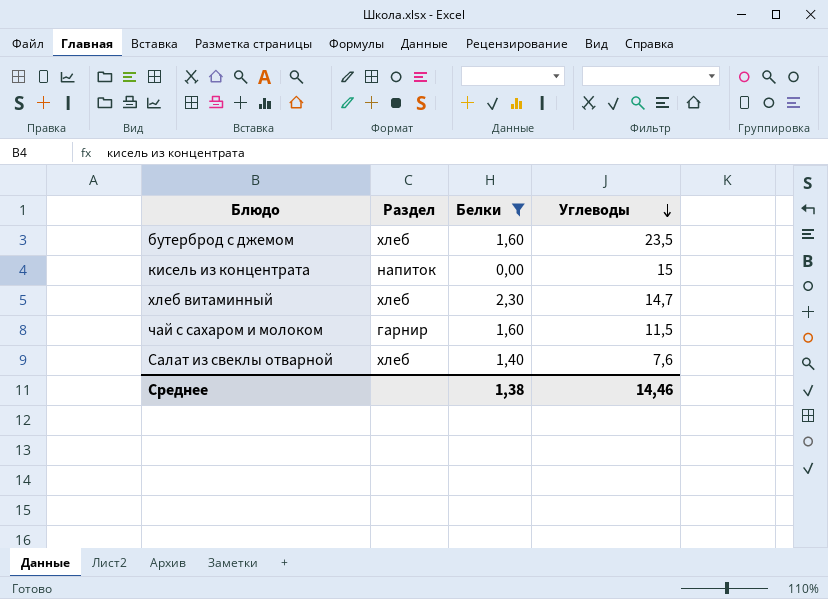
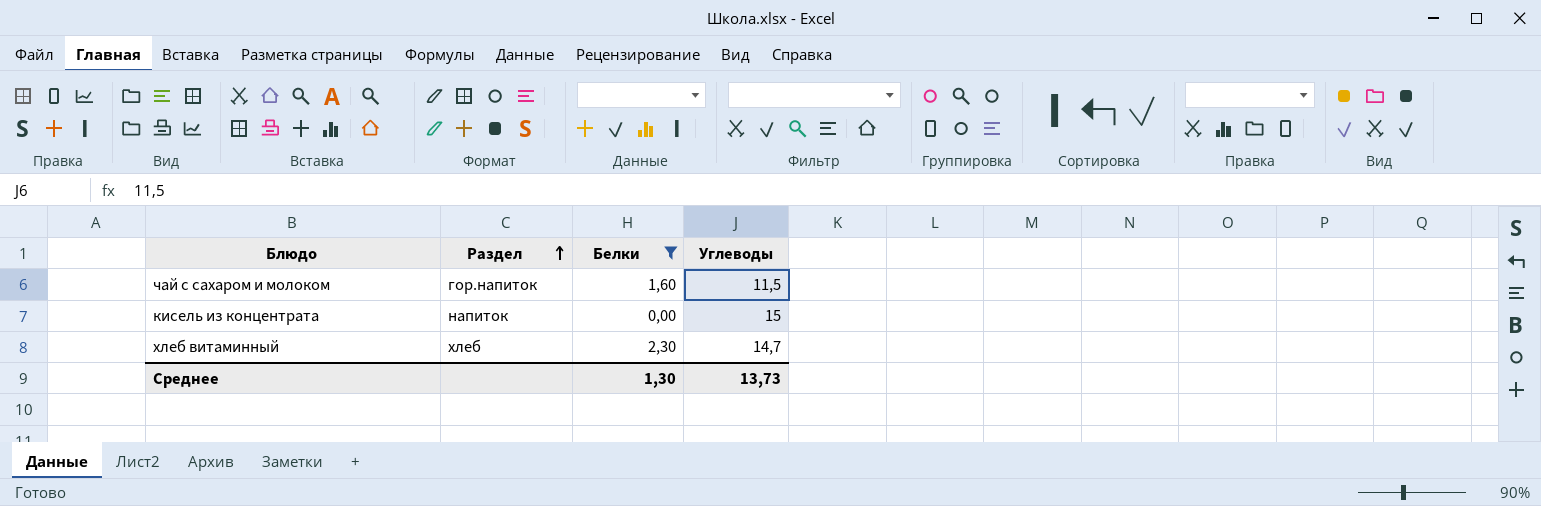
row order: Углеводы descending -> Раздел ascending
row бутерброд с джемом: хлеб | 1,60 | 23,5 -> none
row Салат из свеклы отварной: хлеб | 1,40 | 7,6 -> none
чай с сахаром и молоком | Раздел: гарнир -> гор.напиток
Среднее | Белки: 1,38 -> 1,30
Среднее | Углеводы: 14,46 -> 13,73

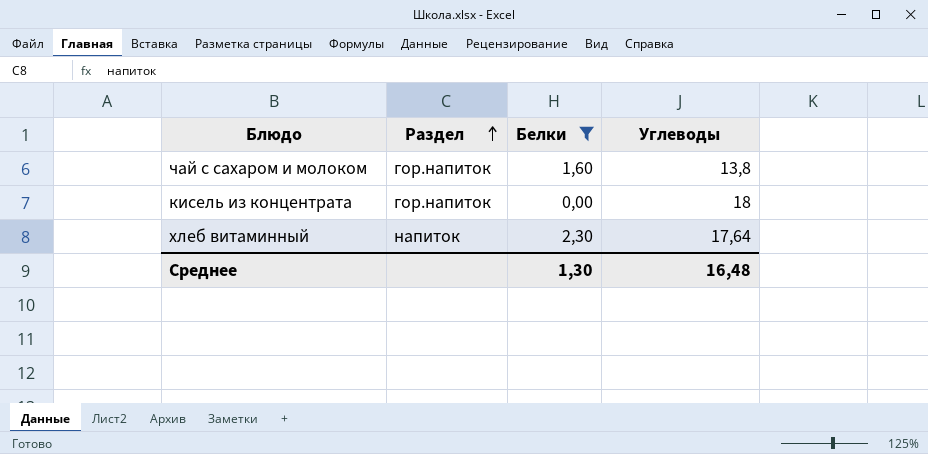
чай с сахаром и молоком | Углеводы: 11,5 -> 13,8
кисель из концентрата | Раздел: напиток -> гор.напиток
кисель из концентрата | Углеводы: 15 -> 18
хлеб витаминный | Раздел: хлеб -> напиток
хлеб витаминный | Углеводы: 14,7 -> 17,64
Среднее | Углеводы: 13,73 -> 16,48

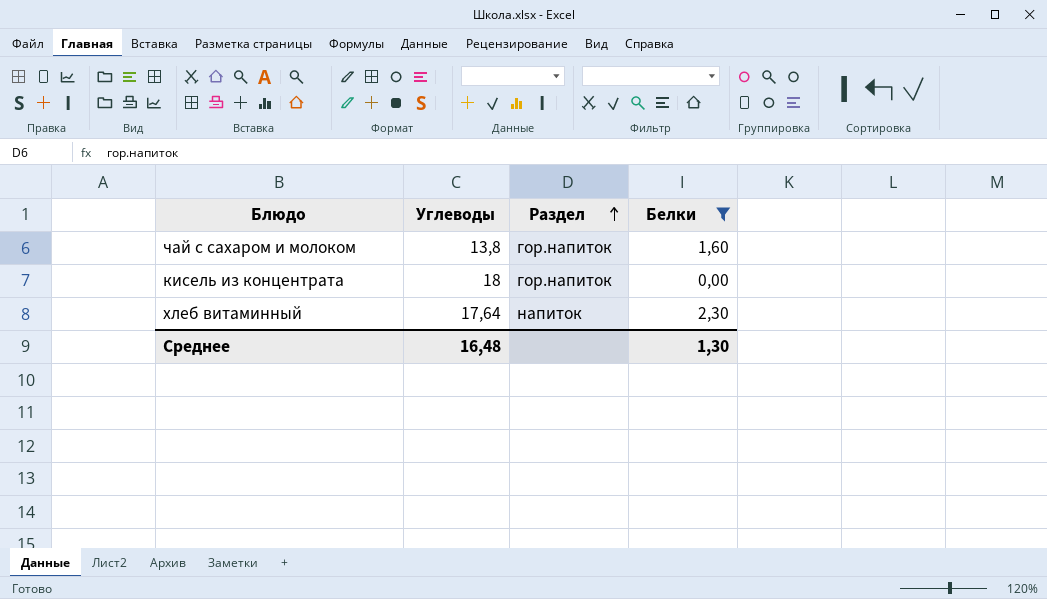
column Углеводы | position: 4 -> 2

